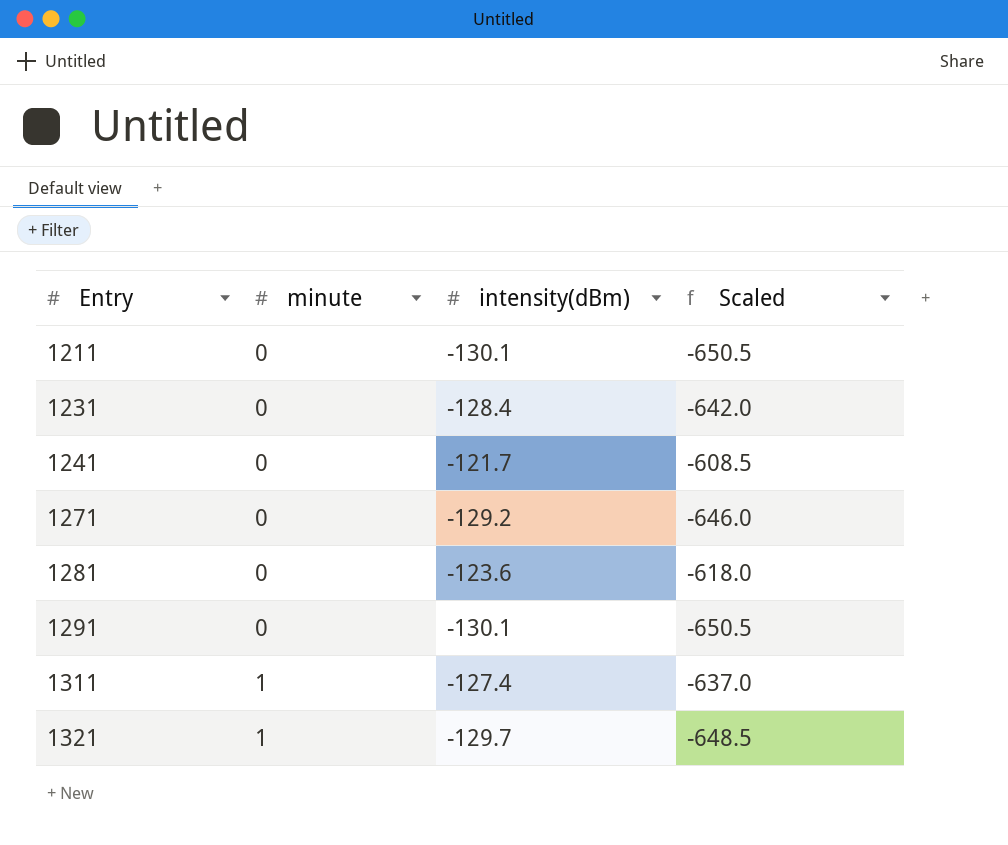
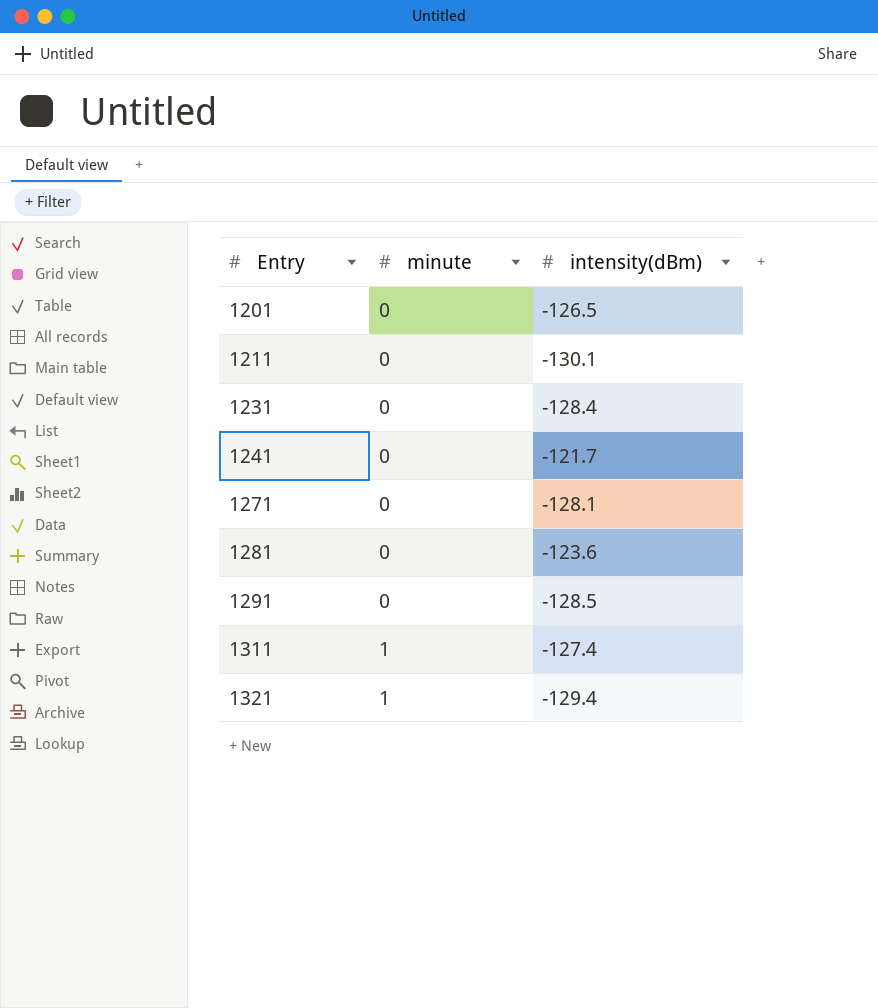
column Scaled | formula: [intensity(dBm)] * 5 -> none
row 1201: none -> 0 | -126.5
1271 | intensity(dBm): -129.2 -> -128.1
1291 | intensity(dBm): -130.1 -> -128.5
1321 | intensity(dBm): -129.7 -> -129.4

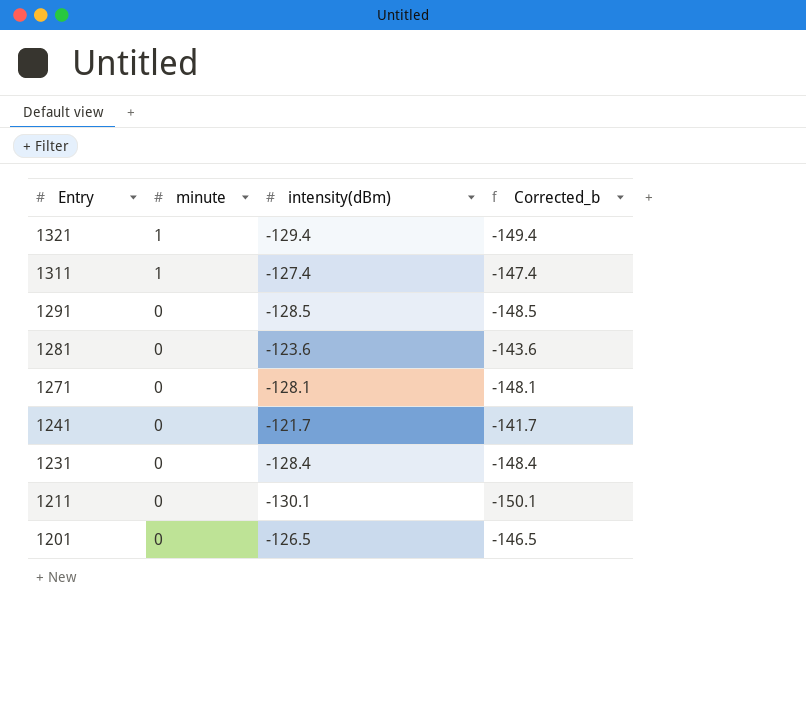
row order: Entry ascending -> Entry descending
column Corrected_b | formula: none -> [intensity(dBm)] - 20

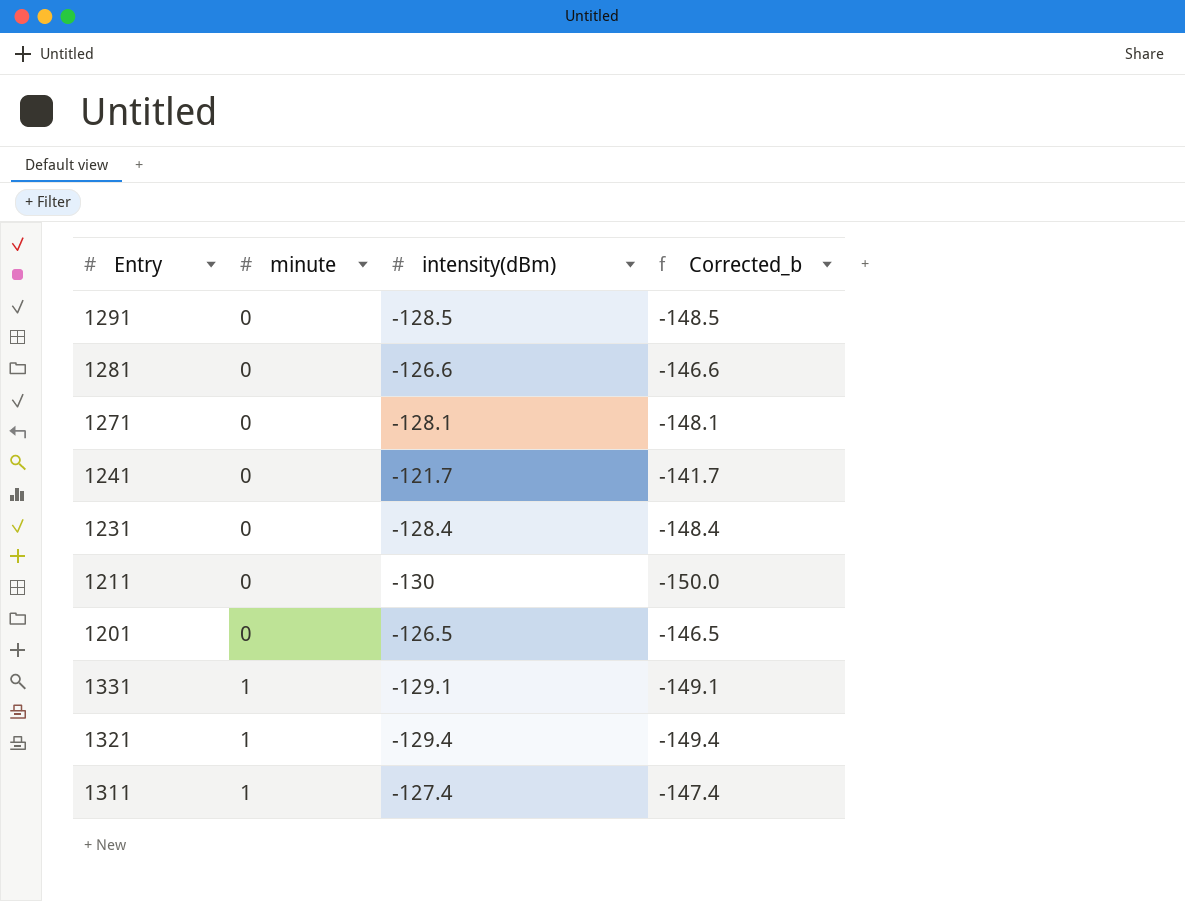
row order: Entry descending -> minute ascending
1281 | intensity(dBm): -123.6 -> -126.6
1281 | Corrected_b: -143.6 -> -146.6
1211 | intensity(dBm): -130.1 -> -130
1211 | Corrected_b: -150.1 -> -150.0
row 1331: none -> 1 | -129.1 | -149.1

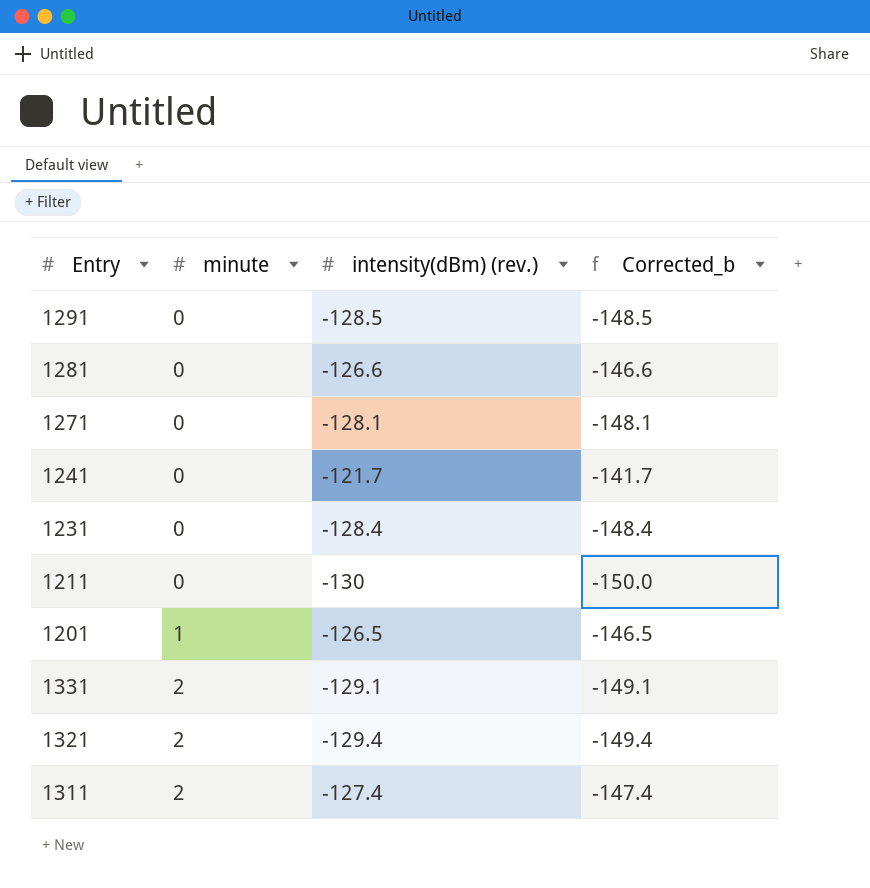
column name: intensity(dBm) -> intensity(dBm) (rev.)
1201 | minute: 0 -> 1
1331 | minute: 1 -> 2
1321 | minute: 1 -> 2
1311 | minute: 1 -> 2

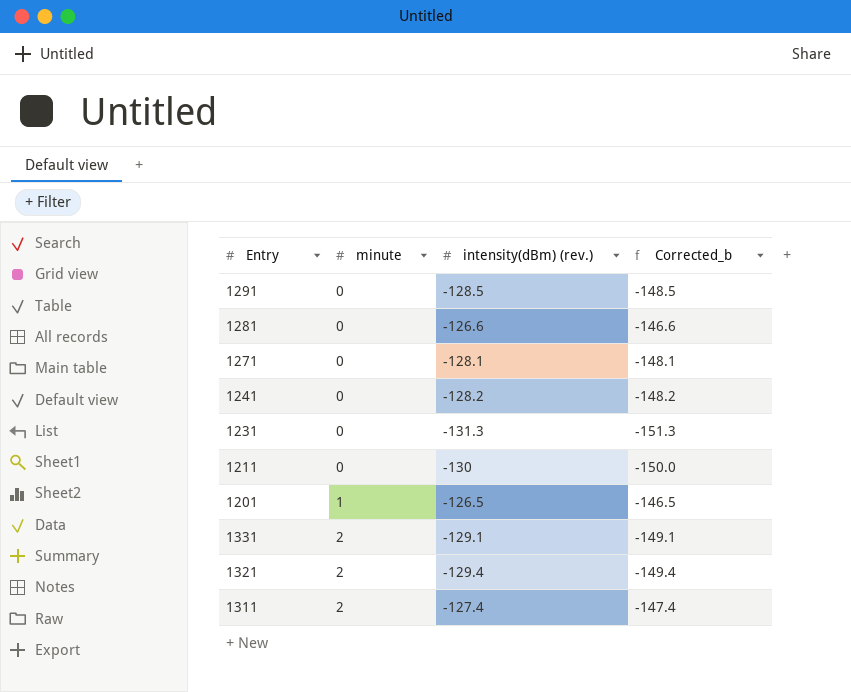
1241 | intensity(dBm) (rev.): -121.7 -> -128.2
1241 | Corrected_b: -141.7 -> -148.2
1231 | intensity(dBm) (rev.): -128.4 -> -131.3
1231 | Corrected_b: -148.4 -> -151.3

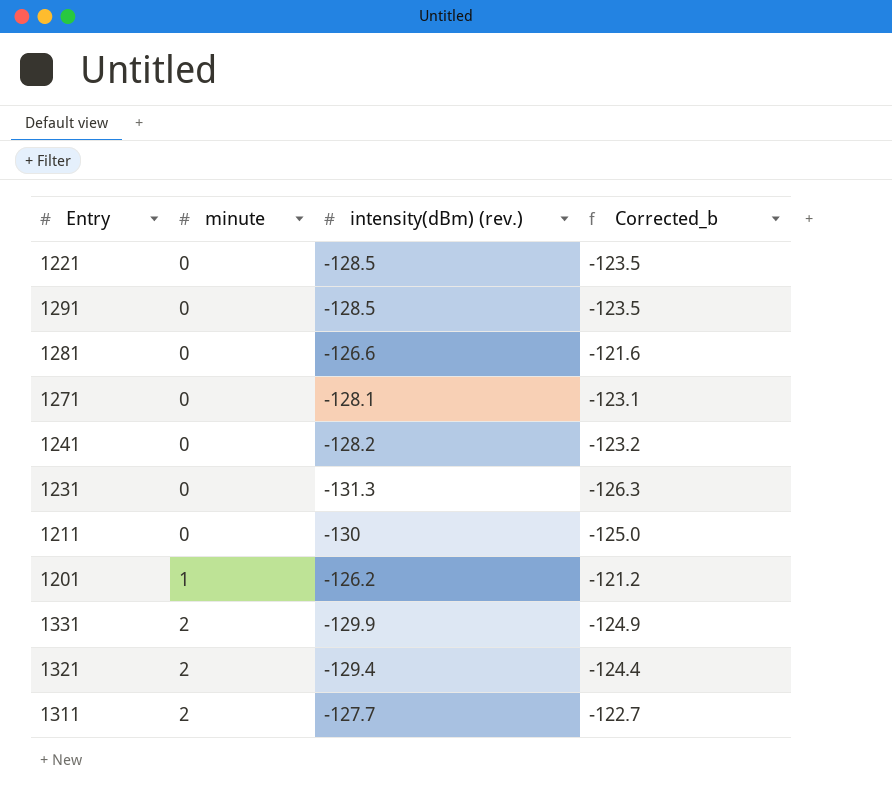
column Corrected_b | formula: [intensity(dBm) (rev.)] - 20 -> [intensity(dBm) (rev.)] + 5
row 1221: none -> 0 | -128.5 | -123.5
1201 | intensity(dBm) (rev.): -126.5 -> -126.2
1331 | intensity(dBm) (rev.): -129.1 -> -129.9
1311 | intensity(dBm) (rev.): -127.4 -> -127.7

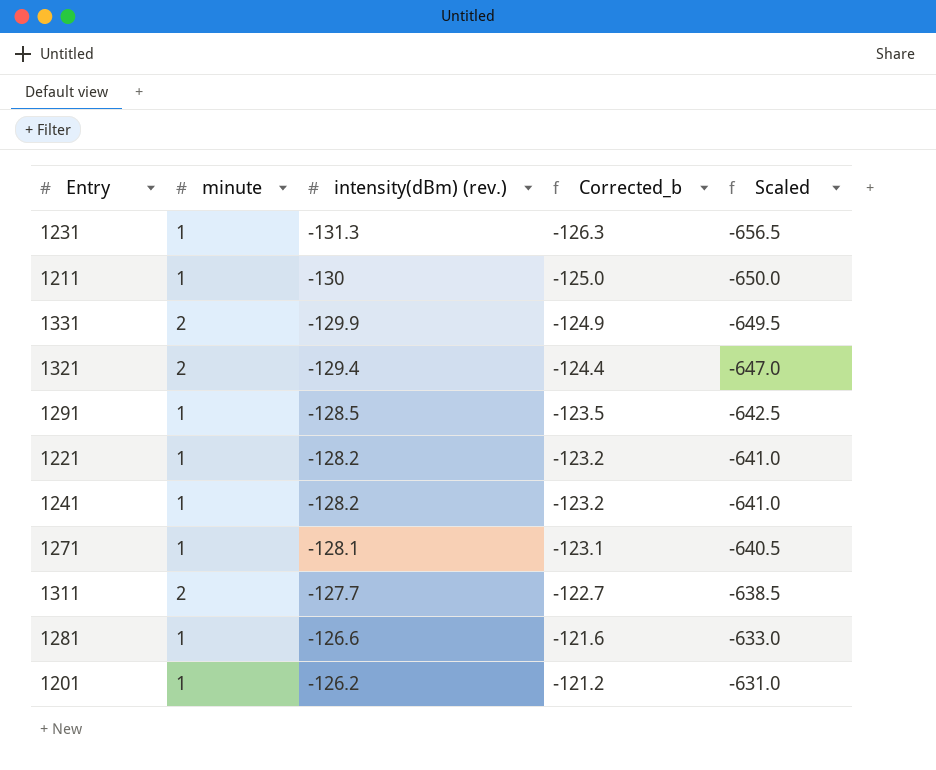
row order: minute ascending -> intensity(dBm) (rev.) ascending
column Scaled | formula: none -> [intensity(dBm) (rev.)] * 5
1231 | minute: 0 -> 1
1211 | minute: 0 -> 1
1291 | minute: 0 -> 1
1221 | minute: 0 -> 1
1221 | intensity(dBm) (rev.): -128.5 -> -128.2
1221 | Corrected_b: -123.5 -> -123.2
1241 | minute: 0 -> 1
1271 | minute: 0 -> 1
1281 | minute: 0 -> 1

